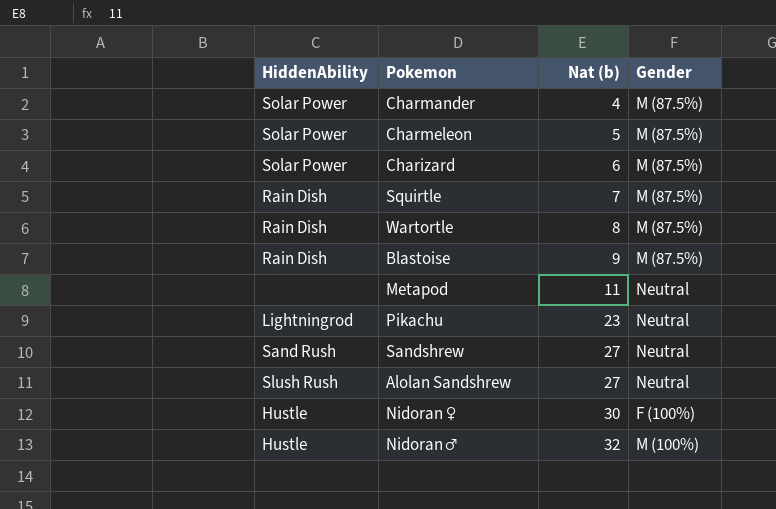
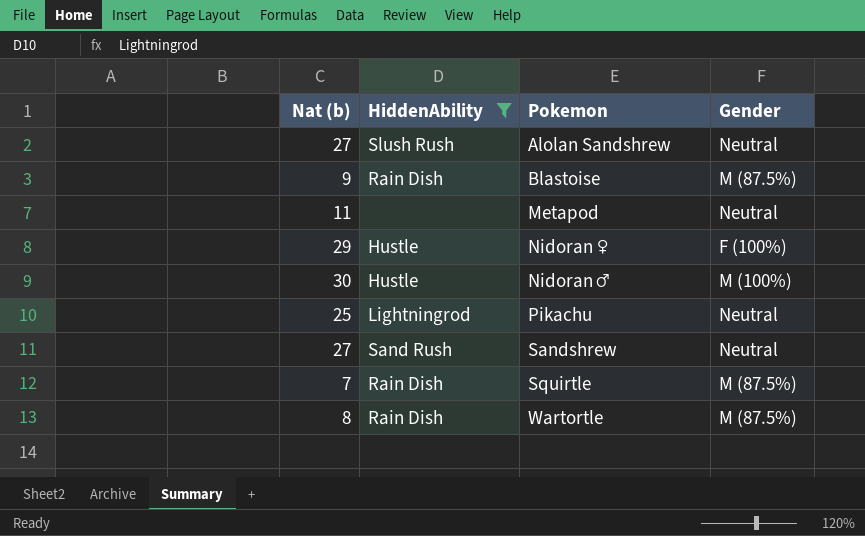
filter: none -> HiddenAbility != Solar Power
row order: Nat (b) ascending -> Pokemon ascending
column Nat (b) | position: 3 -> 1
Nidoran ♀ | Nat (b): 30 -> 29
Nidoran ♂ | Nat (b): 32 -> 30
Pikachu | Nat (b): 23 -> 25

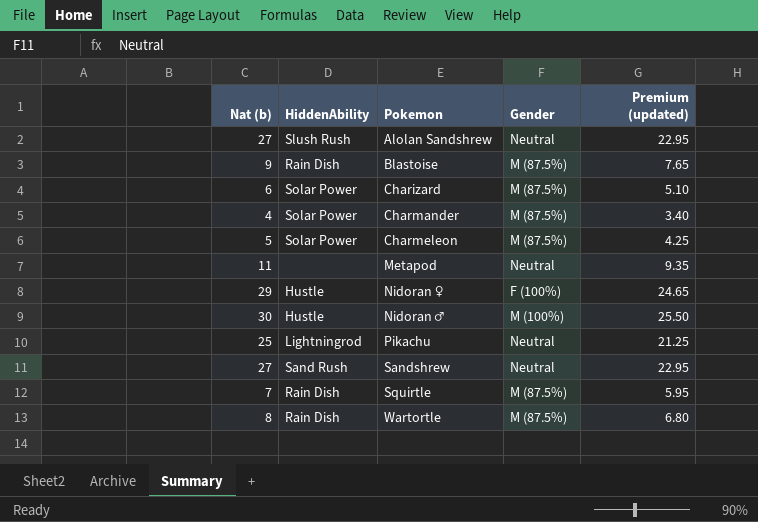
filter: HiddenAbility != Solar Power -> none
column Premium (updated) | formula: none -> [Nat (b)] * 0.85

